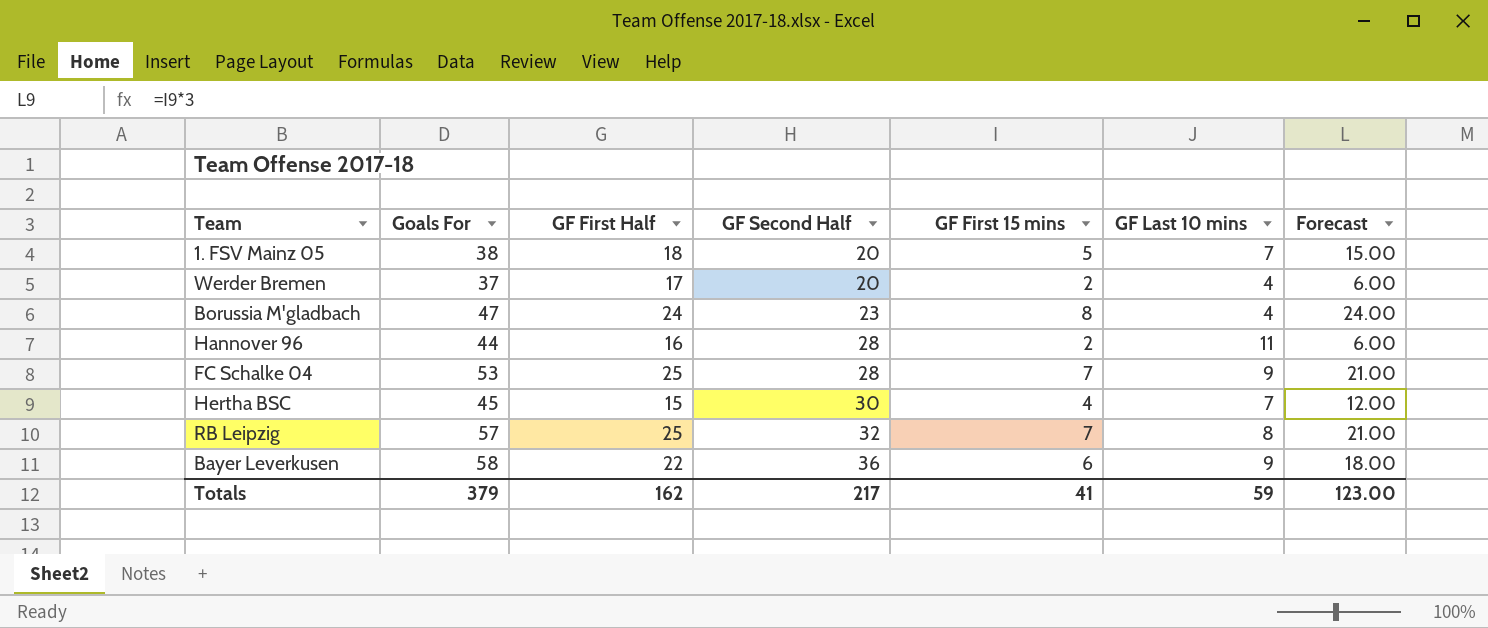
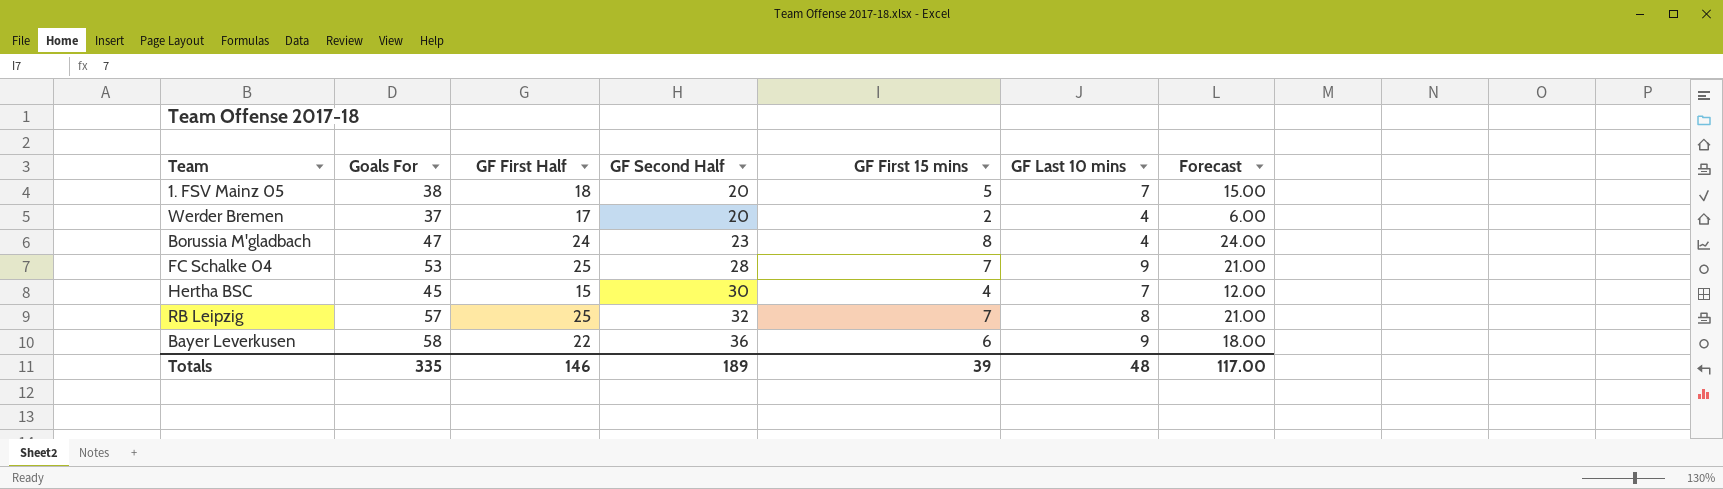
row Hannover 96: 44 | 16 | 28 | 2 | 11 | 6.00 -> none
Totals | Goals For: 379 -> 335
Totals | GF First Half: 162 -> 146
Totals | GF Second Half: 217 -> 189
Totals | GF First 15 mins: 41 -> 39
Totals | GF Last 10 mins: 59 -> 48
Totals | Forecast: 123.00 -> 117.00

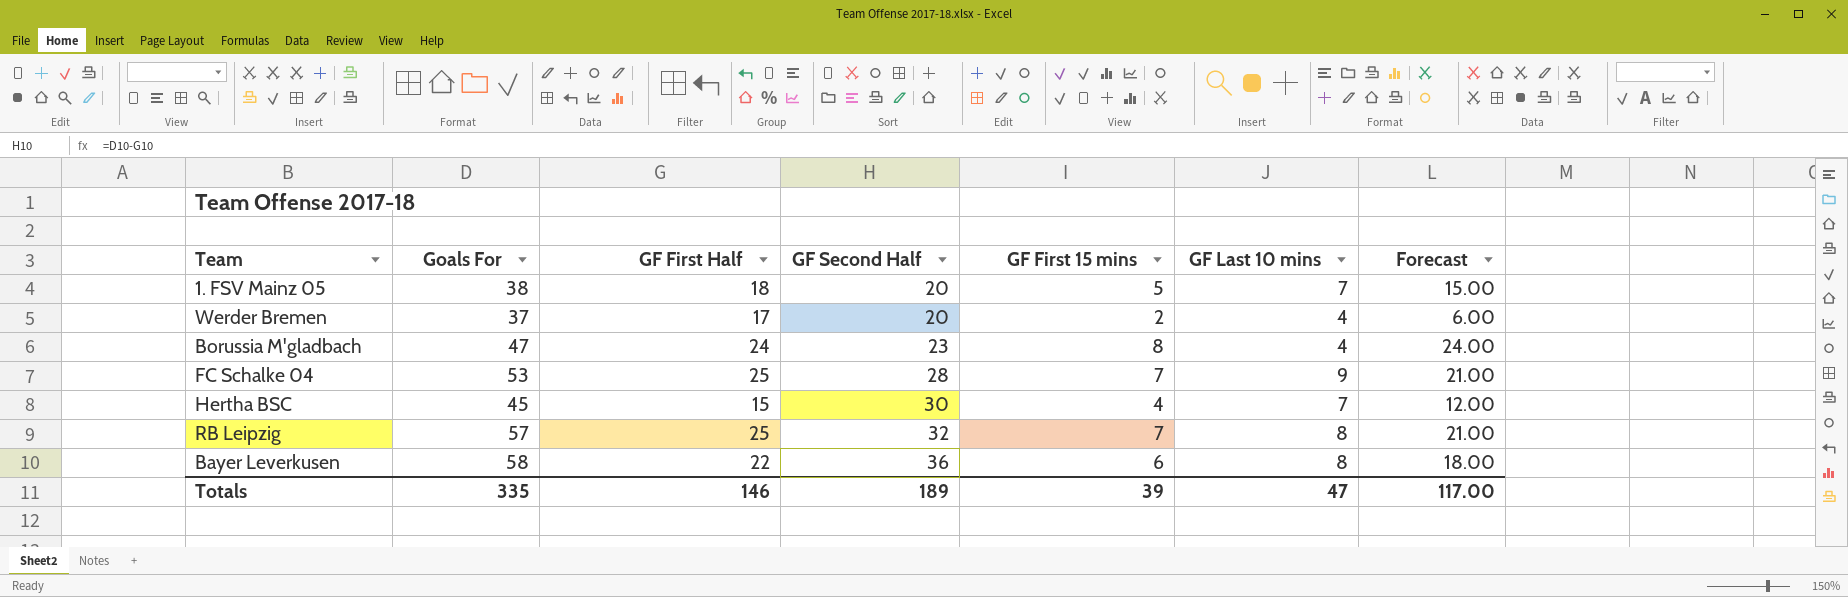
Bayer Leverkusen | GF Last 10 mins: 9 -> 8
Totals | GF Last 10 mins: 48 -> 47

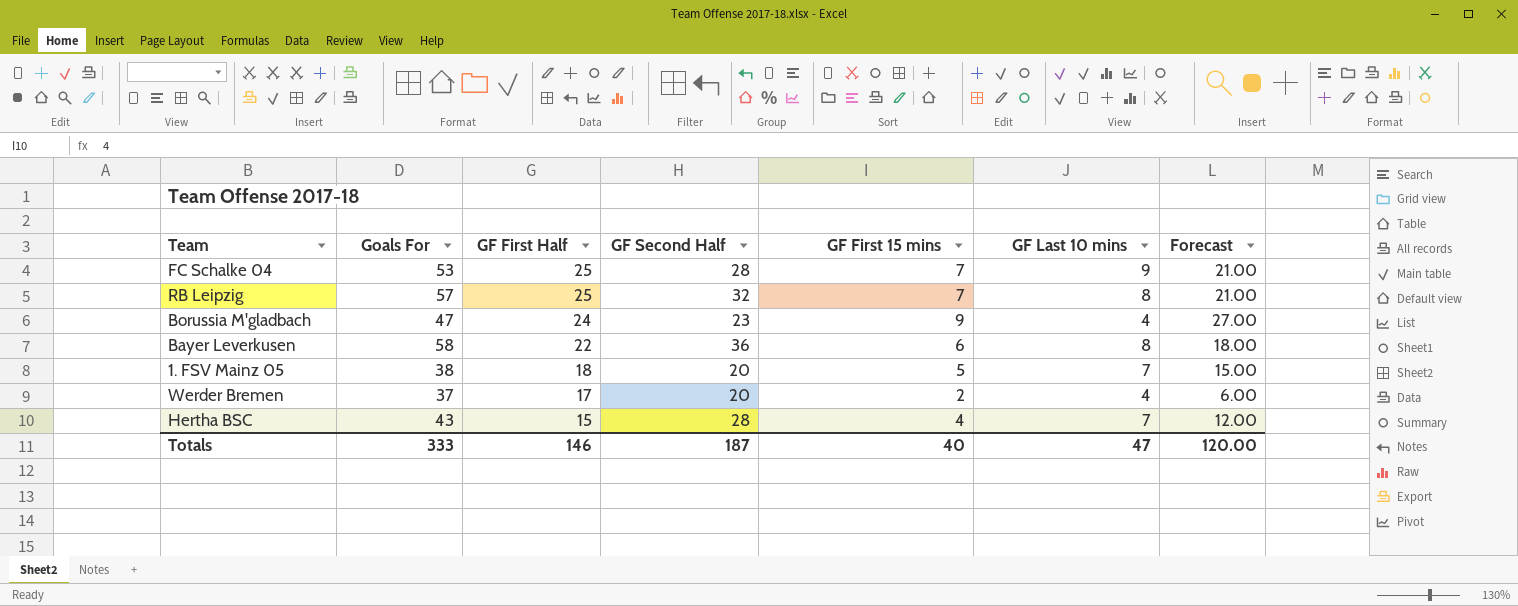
row order: GF Second Half ascending -> GF First Half descending
Borussia M'gladbach | GF First 15 mins: 8 -> 9
Borussia M'gladbach | Forecast: 24.00 -> 27.00
Hertha BSC | Goals For: 45 -> 43
Hertha BSC | GF Second Half: 30 -> 28
Totals | Goals For: 335 -> 333
Totals | GF Second Half: 189 -> 187
Totals | GF First 15 mins: 39 -> 40
Totals | Forecast: 117.00 -> 120.00

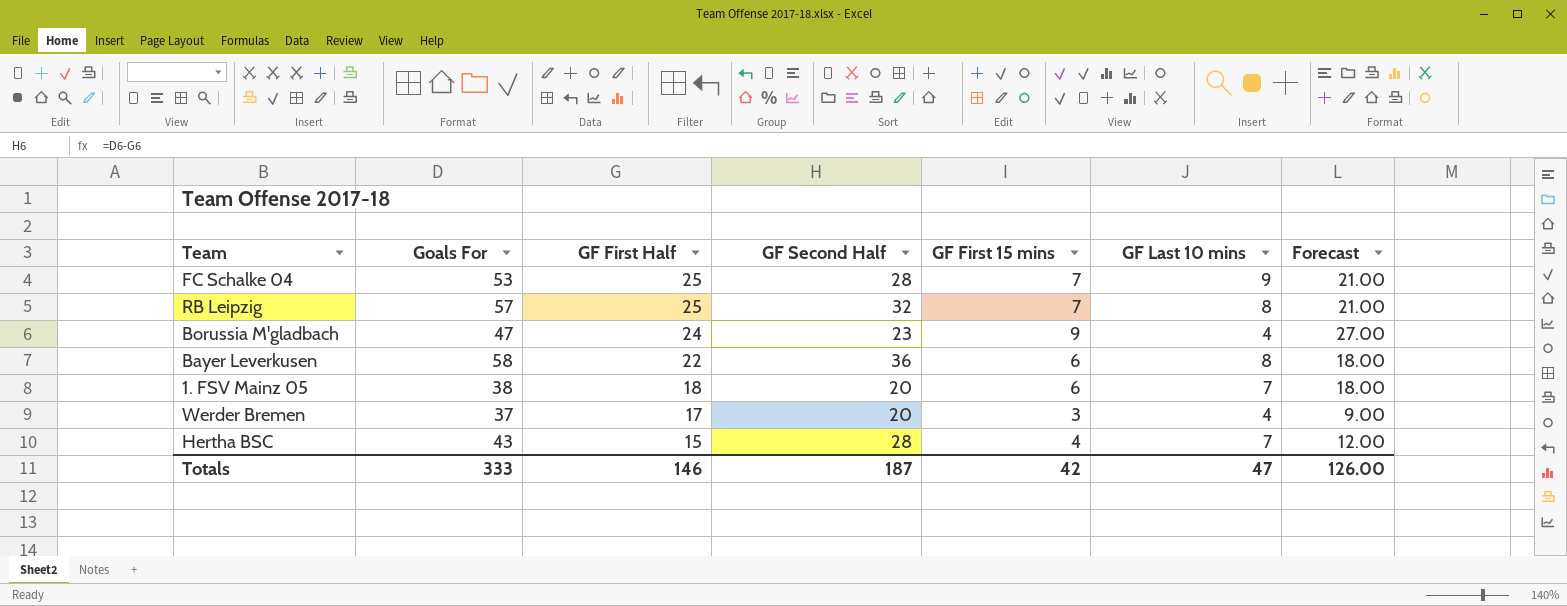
1. FSV Mainz 05 | GF First 15 mins: 5 -> 6
1. FSV Mainz 05 | Forecast: 15.00 -> 18.00
Werder Bremen | GF First 15 mins: 2 -> 3
Werder Bremen | Forecast: 6.00 -> 9.00
Totals | GF First 15 mins: 40 -> 42
Totals | Forecast: 120.00 -> 126.00

